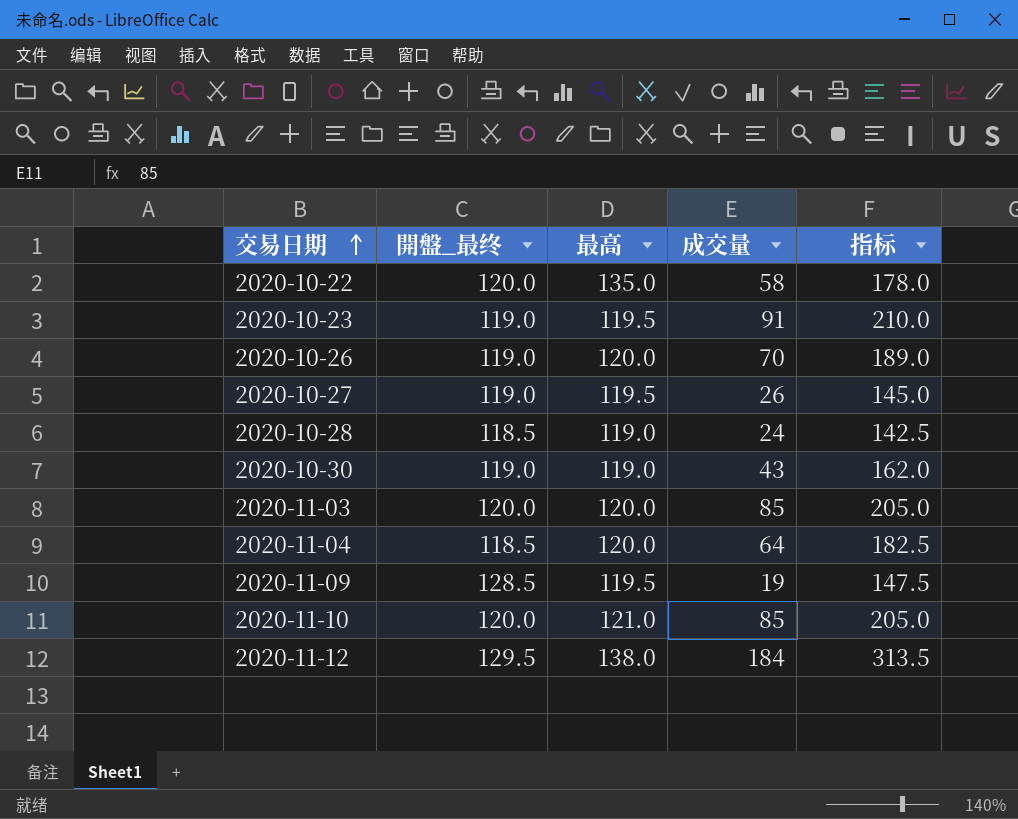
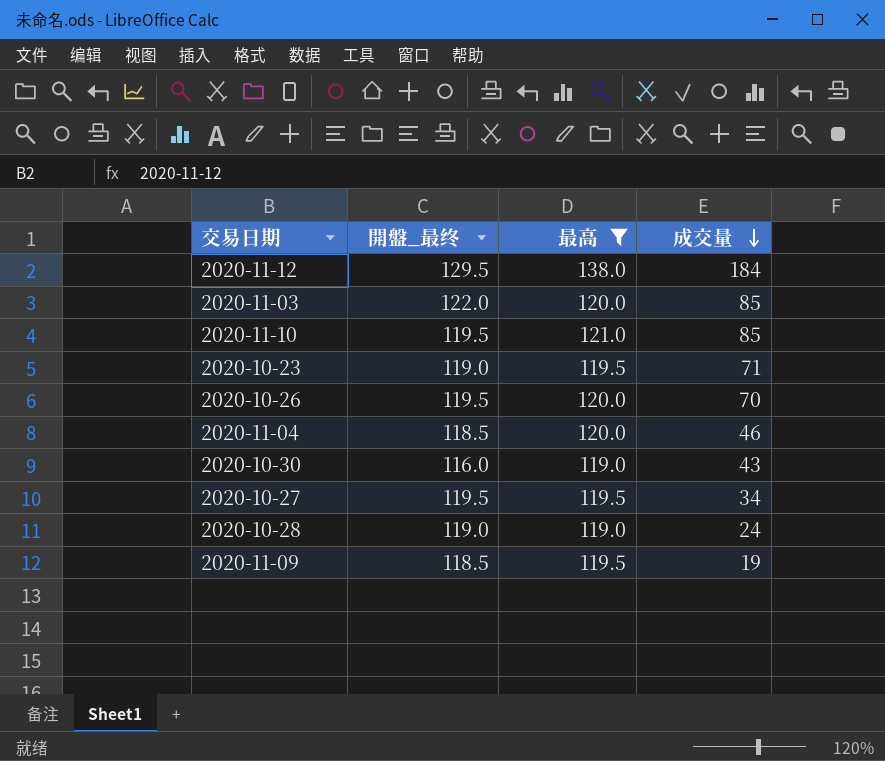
filter: none -> 最高 != 135.0
row order: 交易日期 ascending -> 成交量 descending
column 指标 | formula: [開盤_最终] + [成交量] -> none
2020-11-03 | 開盤_最终: 120.0 -> 122.0
2020-11-10 | 開盤_最终: 120.0 -> 119.5
2020-10-23 | 成交量: 91 -> 71
2020-10-26 | 開盤_最终: 119.0 -> 119.5
2020-11-04 | 成交量: 64 -> 46
2020-10-30 | 開盤_最终: 119.0 -> 116.0
2020-10-27 | 開盤_最终: 119.0 -> 119.5
2020-10-27 | 成交量: 26 -> 34
2020-10-28 | 開盤_最终: 118.5 -> 119.0
2020-11-09 | 開盤_最终: 128.5 -> 118.5

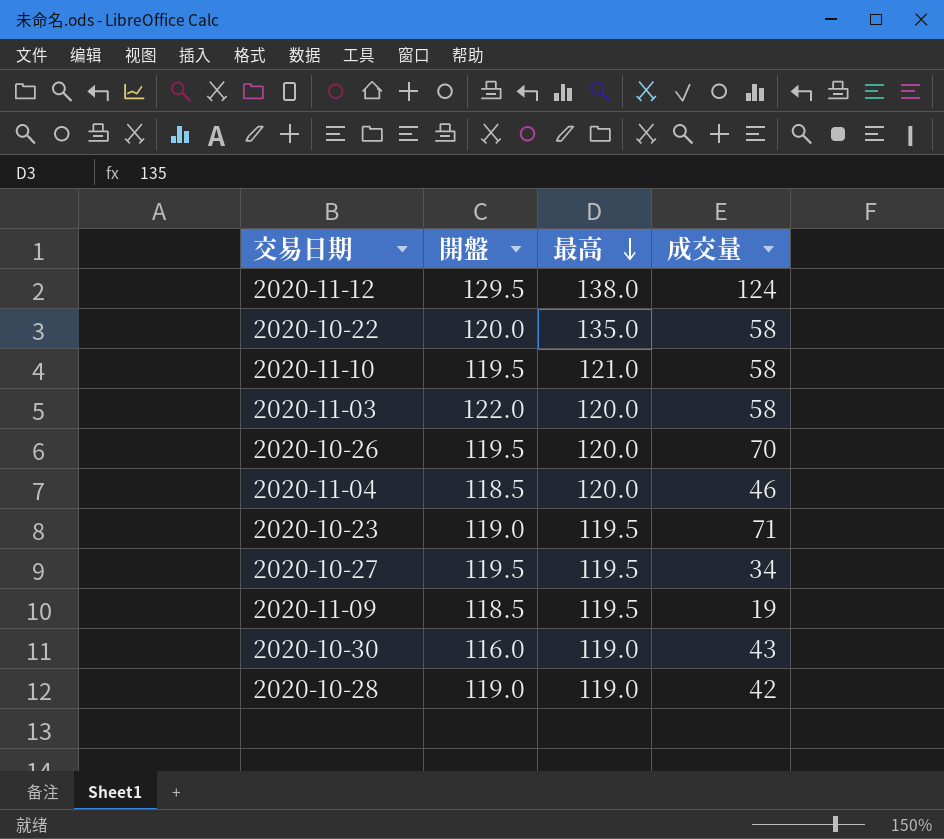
filter: 最高 != 135.0 -> none
row order: 成交量 descending -> 最高 descending
column name: 開盤_最终 -> 開盤
2020-11-12 | 成交量: 184 -> 124
2020-11-10 | 成交量: 85 -> 58
2020-11-03 | 成交量: 85 -> 58
2020-10-28 | 成交量: 24 -> 42

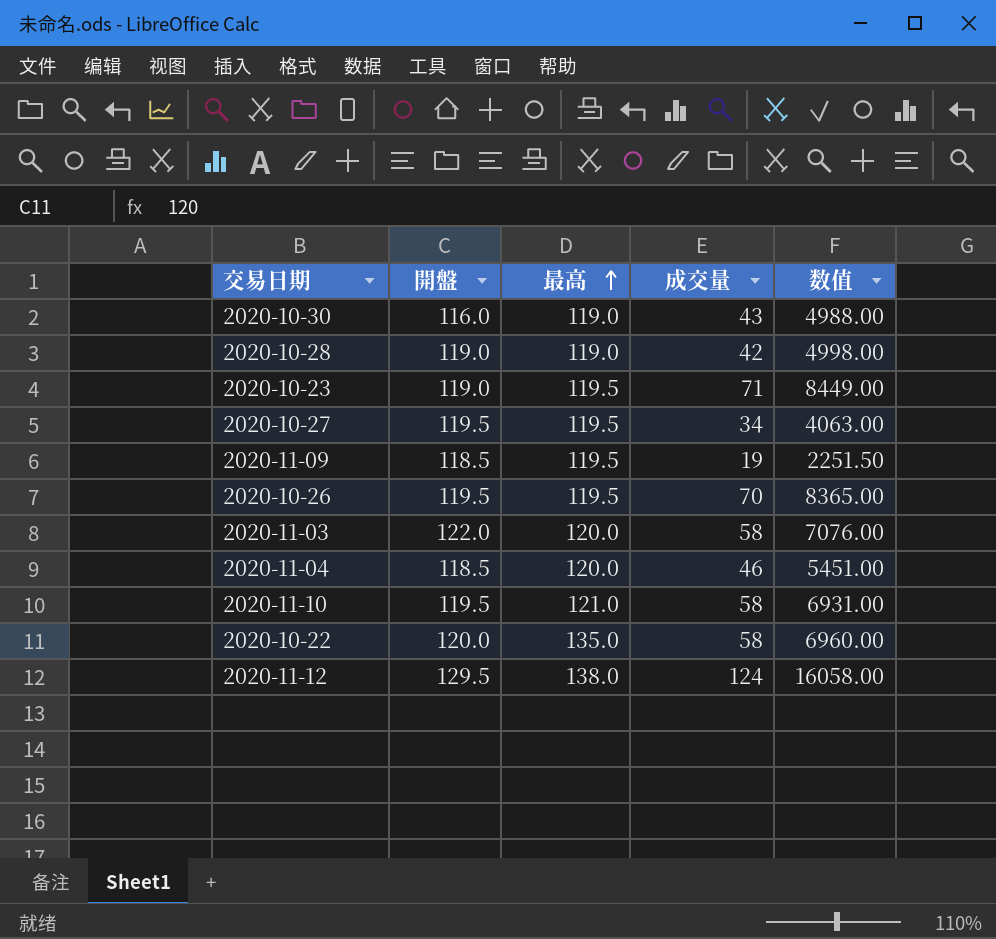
row order: 最高 descending -> 最高 ascending
column 数值 | formula: none -> [開盤] * [成交量]
2020-10-26 | 最高: 120.0 -> 119.5

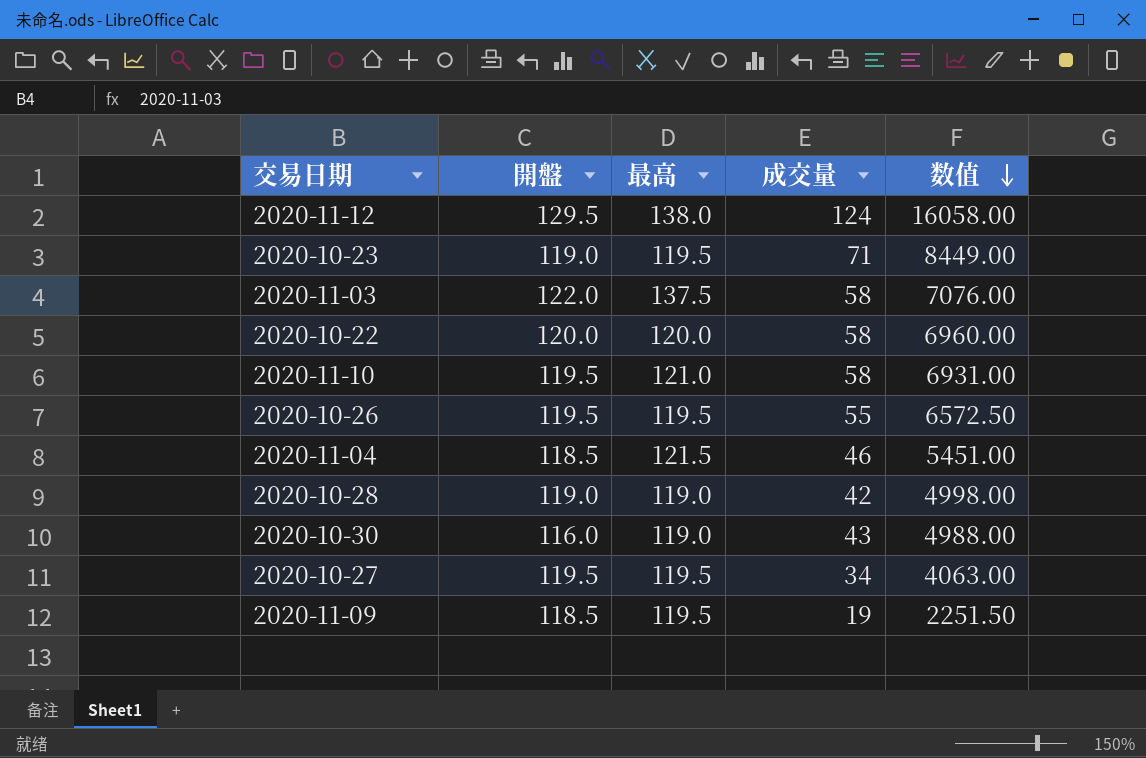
row order: 最高 ascending -> 数值 descending
2020-11-03 | 最高: 120.0 -> 137.5
2020-10-22 | 最高: 135.0 -> 120.0
2020-10-26 | 成交量: 70 -> 55
2020-10-26 | 数值: 8365.00 -> 6572.50
2020-11-04 | 最高: 120.0 -> 121.5

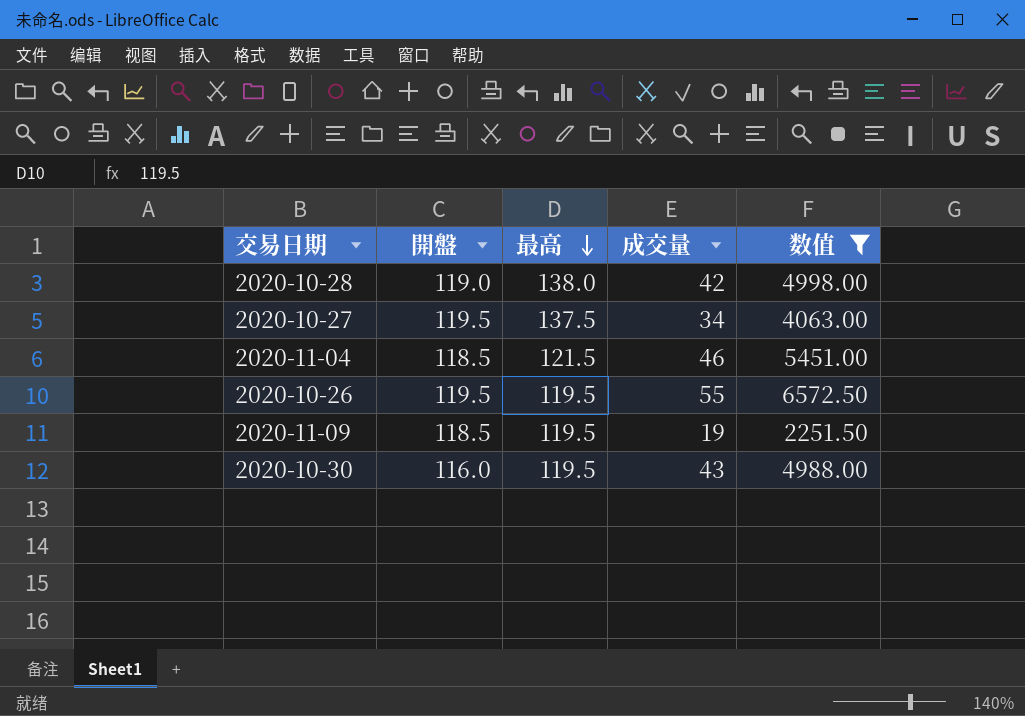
filter: none -> 数值 <= 6572.50
row order: 数值 descending -> 最高 descending
2020-10-28 | 最高: 119.0 -> 138.0
2020-10-27 | 最高: 119.5 -> 137.5
2020-10-30 | 最高: 119.0 -> 119.5

